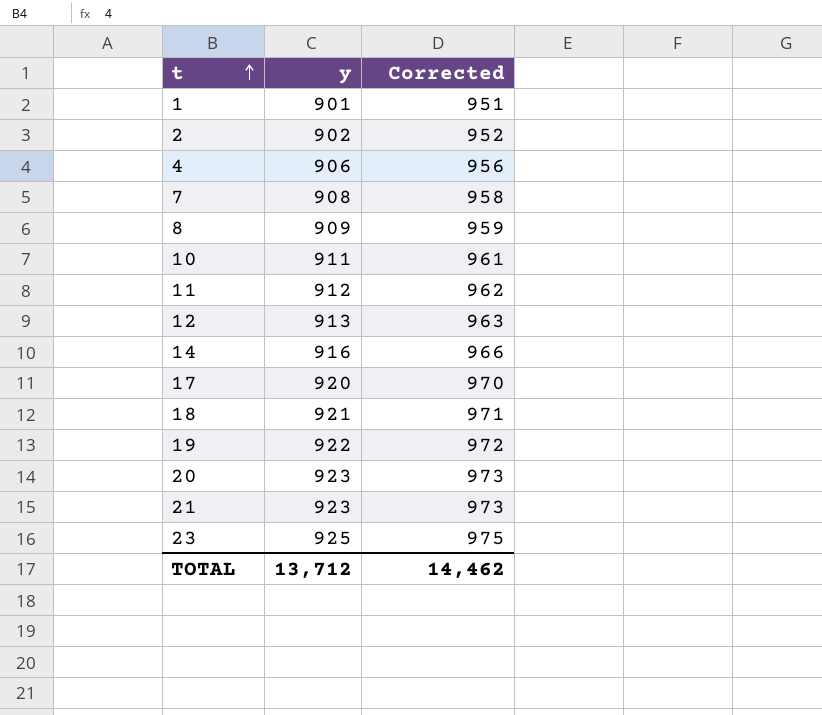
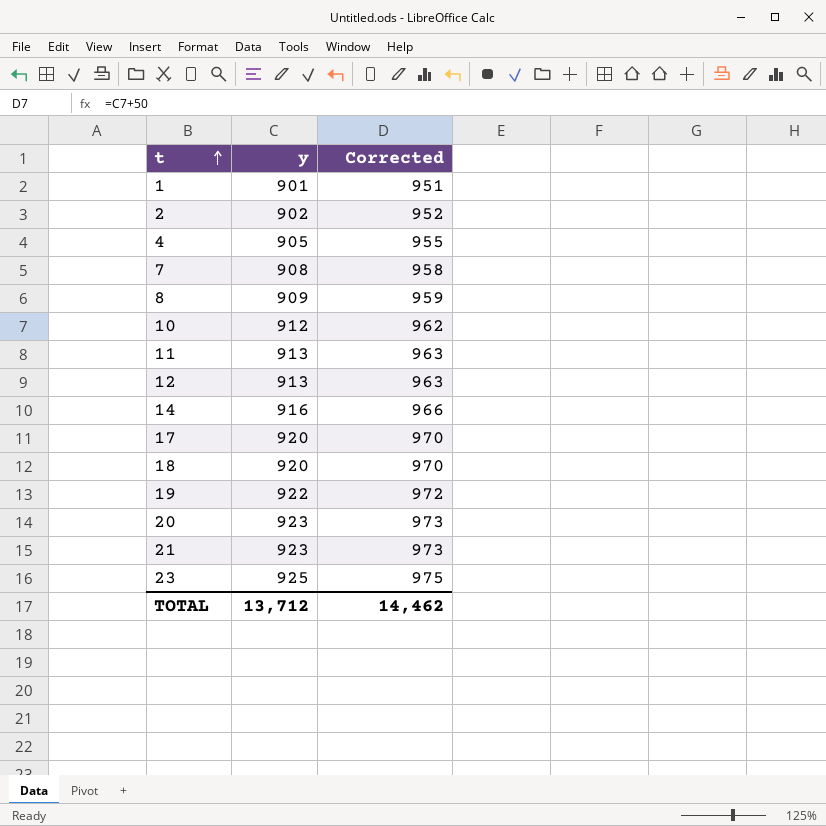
4 | y: 906 -> 905
4 | Corrected: 956 -> 955
10 | y: 911 -> 912
10 | Corrected: 961 -> 962
11 | y: 912 -> 913
11 | Corrected: 962 -> 963
18 | y: 921 -> 920
18 | Corrected: 971 -> 970

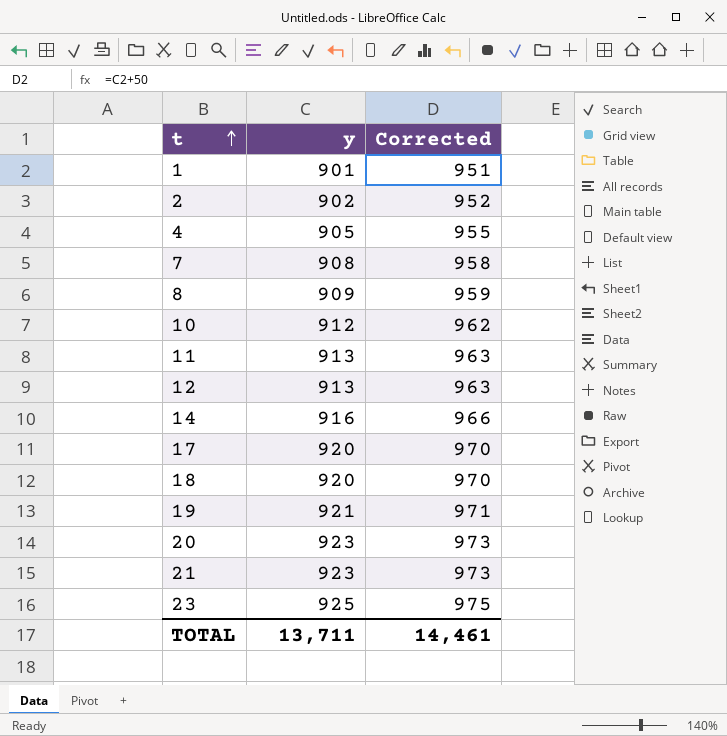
19 | y: 922 -> 921
19 | Corrected: 972 -> 971
TOTAL | y: 13,712 -> 13,711
TOTAL | Corrected: 14,462 -> 14,461

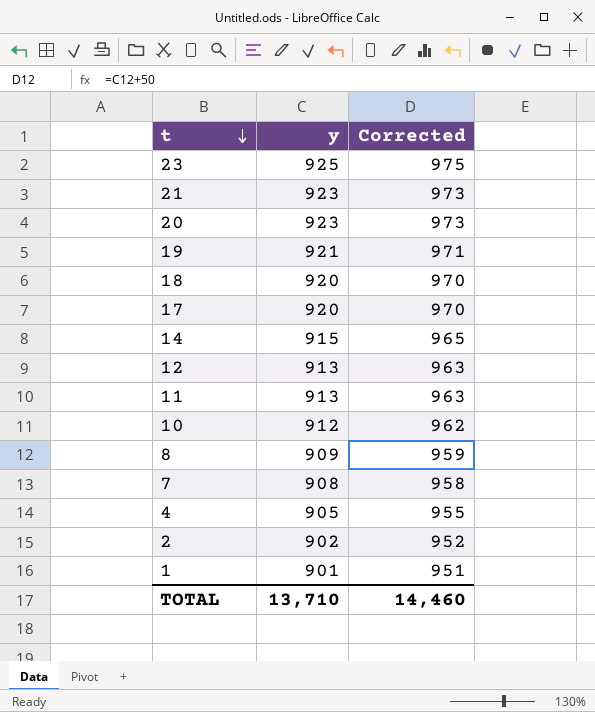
row order: t ascending -> t descending
14 | y: 916 -> 915
14 | Corrected: 966 -> 965
TOTAL | y: 13,711 -> 13,710
TOTAL | Corrected: 14,461 -> 14,460

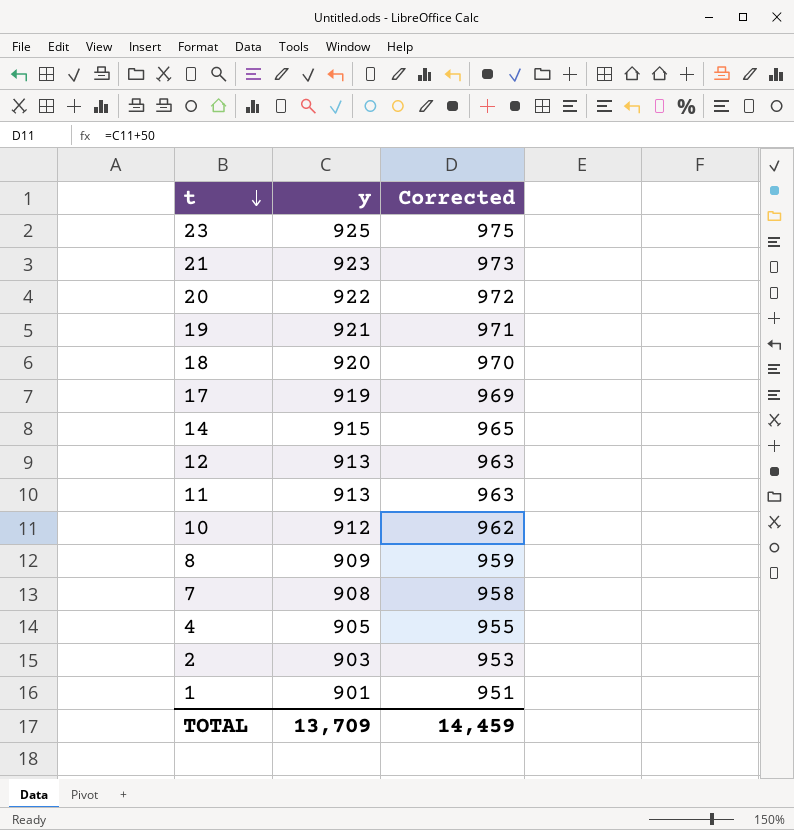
20 | y: 923 -> 922
20 | Corrected: 973 -> 972
17 | y: 920 -> 919
17 | Corrected: 970 -> 969
2 | y: 902 -> 903
2 | Corrected: 952 -> 953
TOTAL | y: 13,710 -> 13,709
TOTAL | Corrected: 14,460 -> 14,459

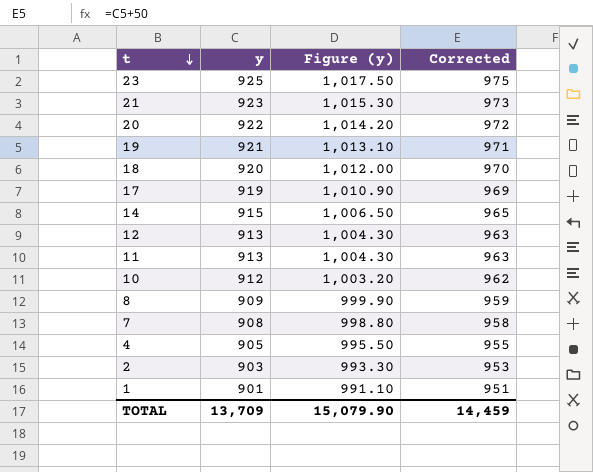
column Figure (y) | formula: none -> [y] * 1.1

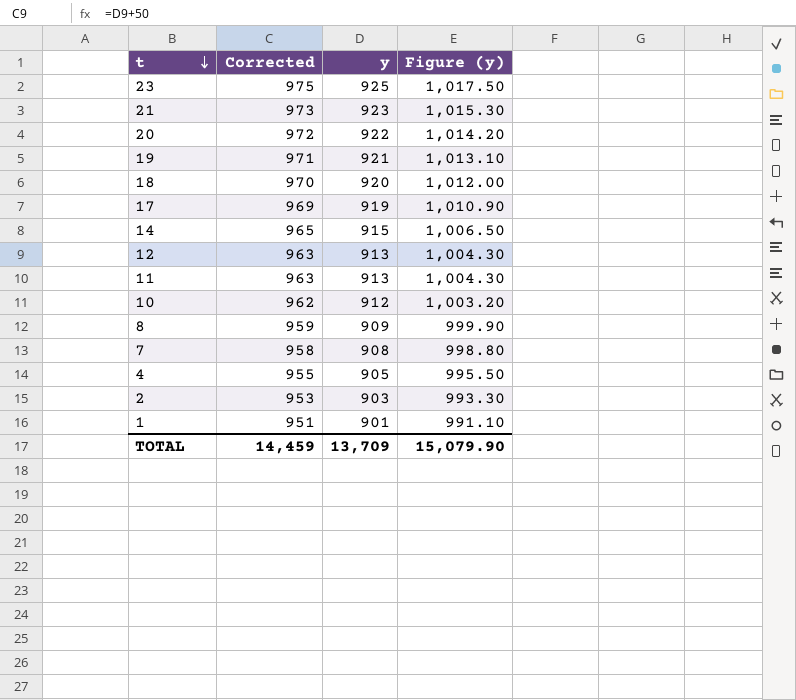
column Corrected | position: 4 -> 2

